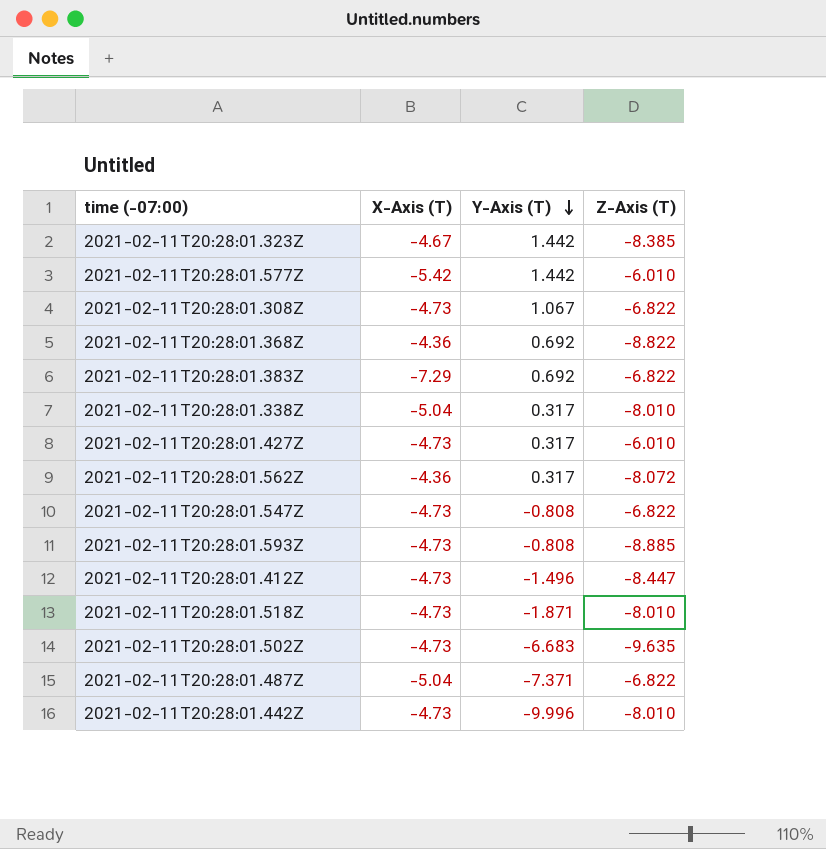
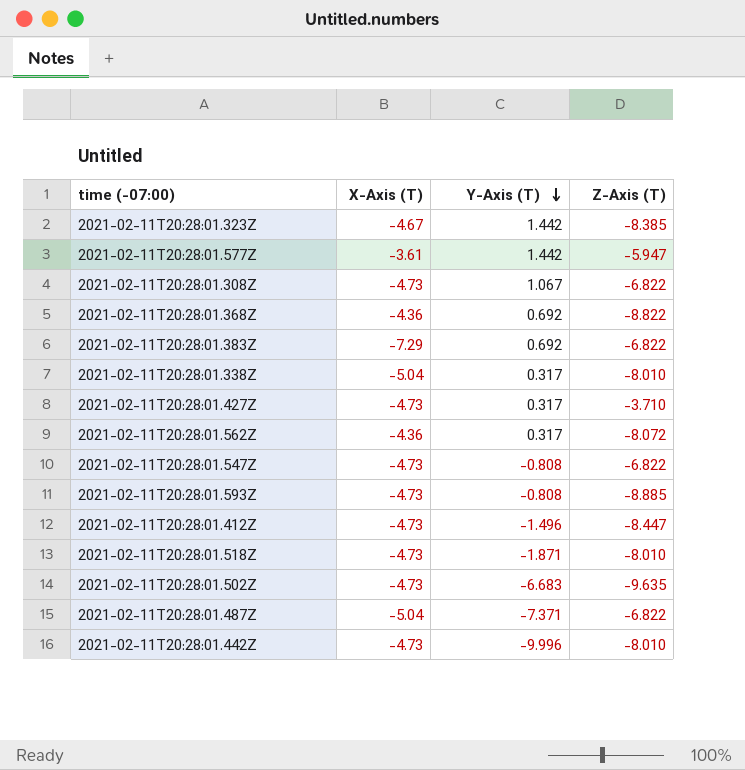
2021-02-11T20:28:01.577Z | X-Axis (T): -5.42 -> -3.61
2021-02-11T20:28:01.577Z | Z-Axis (T): -6.010 -> -5.947
2021-02-11T20:28:01.427Z | Z-Axis (T): -6.010 -> -3.710

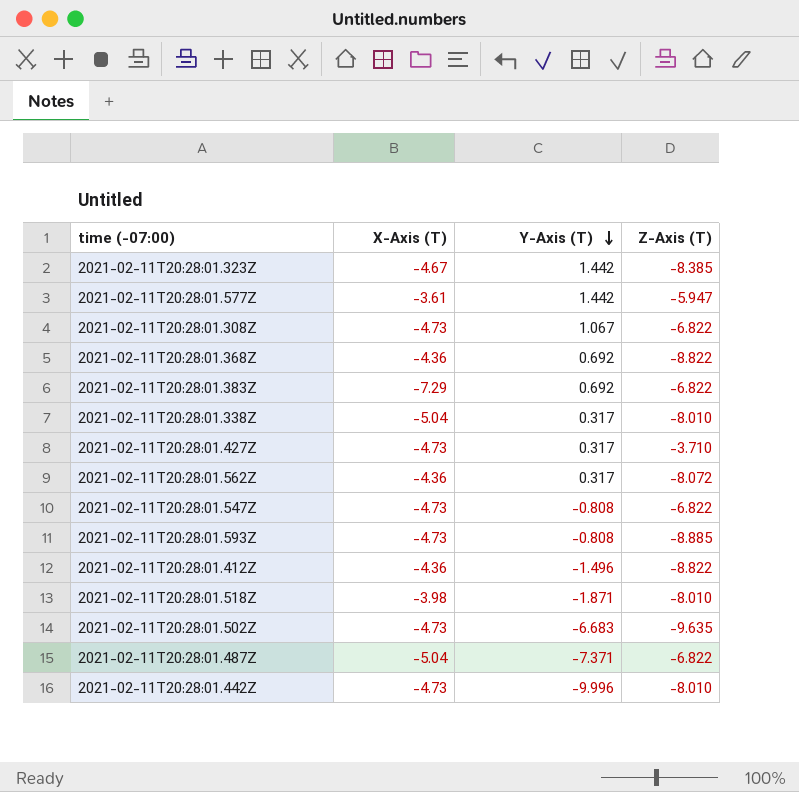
2021-02-11T20:28:01.412Z | X-Axis (T): -4.73 -> -4.36
2021-02-11T20:28:01.412Z | Z-Axis (T): -8.447 -> -8.822
2021-02-11T20:28:01.518Z | X-Axis (T): -4.73 -> -3.98

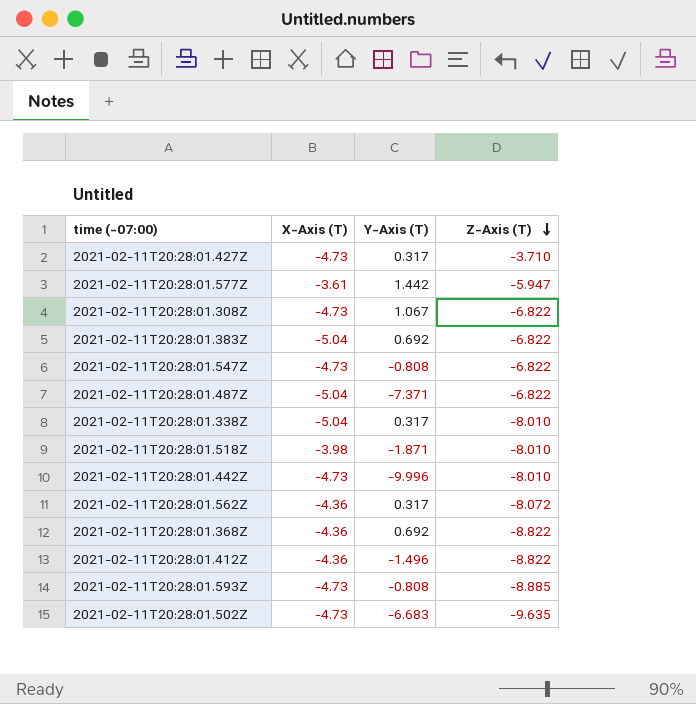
row order: Y-Axis (T) descending -> Z-Axis (T) descending
row 2021-02-11T20:28:01.323Z: -4.67 | 1.442 | -8.385 -> none
2021-02-11T20:28:01.383Z | X-Axis (T): -7.29 -> -5.04

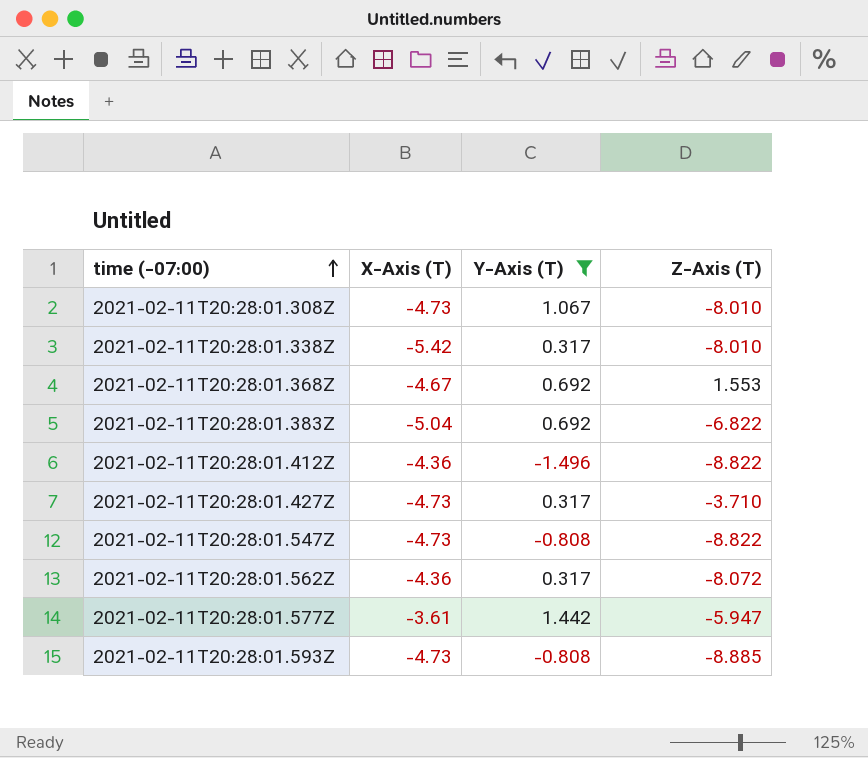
filter: none -> Y-Axis (T) >= -1.496
row order: Z-Axis (T) descending -> time (-07:00) ascending
2021-02-11T20:28:01.308Z | Z-Axis (T): -6.822 -> -8.010
2021-02-11T20:28:01.338Z | X-Axis (T): -5.04 -> -5.42
2021-02-11T20:28:01.368Z | X-Axis (T): -4.36 -> -4.67
2021-02-11T20:28:01.368Z | Z-Axis (T): -8.822 -> 1.553
2021-02-11T20:28:01.547Z | Z-Axis (T): -6.822 -> -8.822

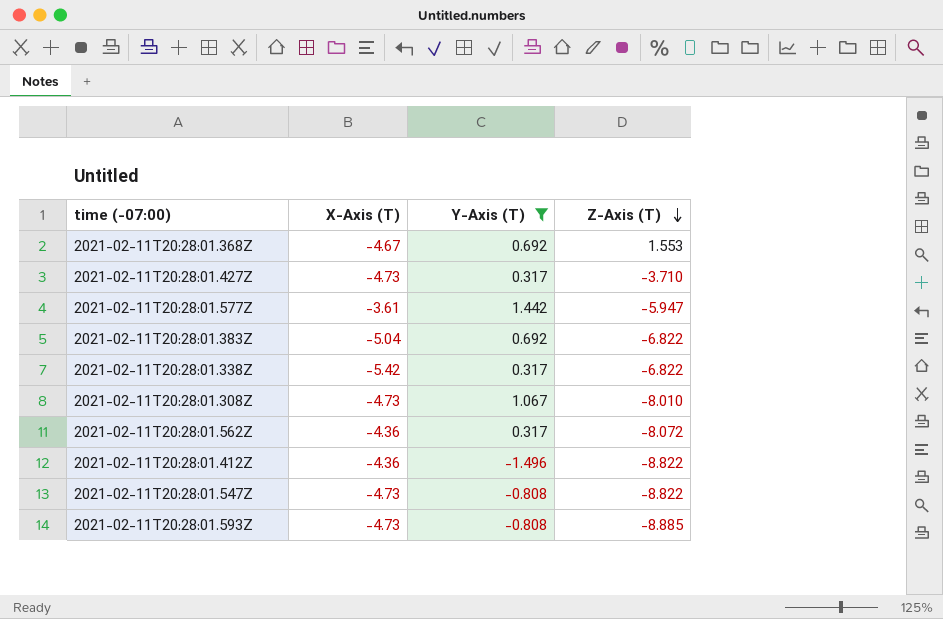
row order: time (-07:00) ascending -> Z-Axis (T) descending
2021-02-11T20:28:01.338Z | Z-Axis (T): -8.010 -> -6.822

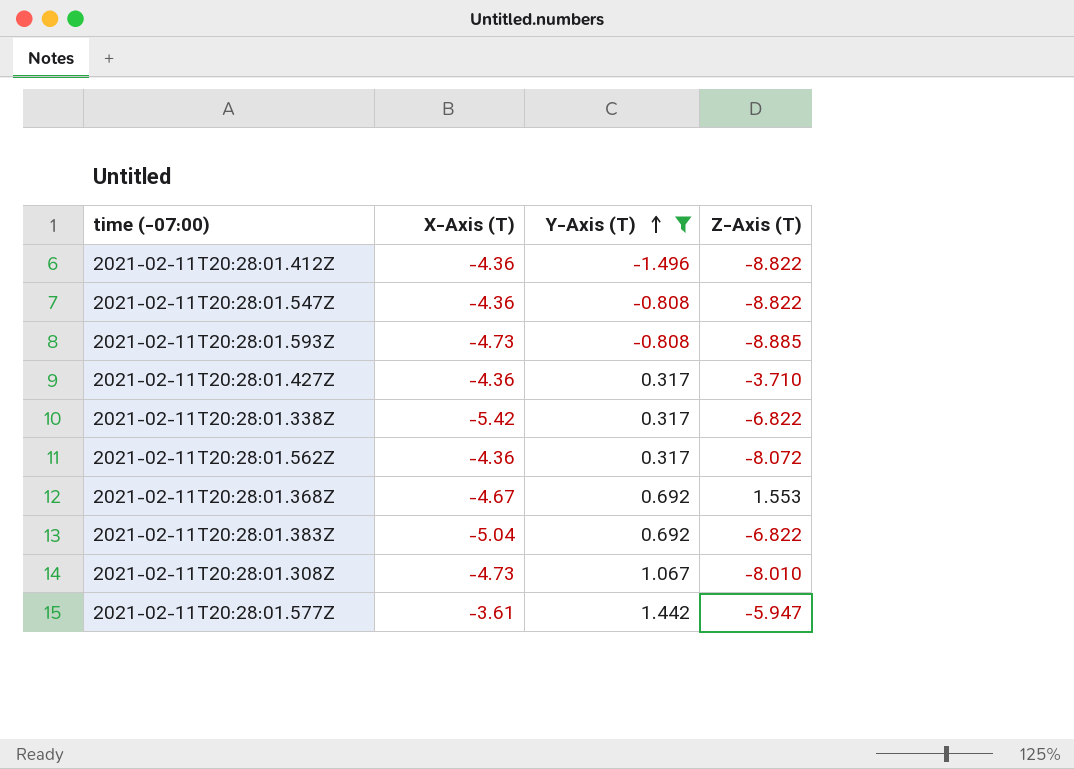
row order: Z-Axis (T) descending -> Y-Axis (T) ascending
2021-02-11T20:28:01.547Z | X-Axis (T): -4.73 -> -4.36
2021-02-11T20:28:01.427Z | X-Axis (T): -4.73 -> -4.36

